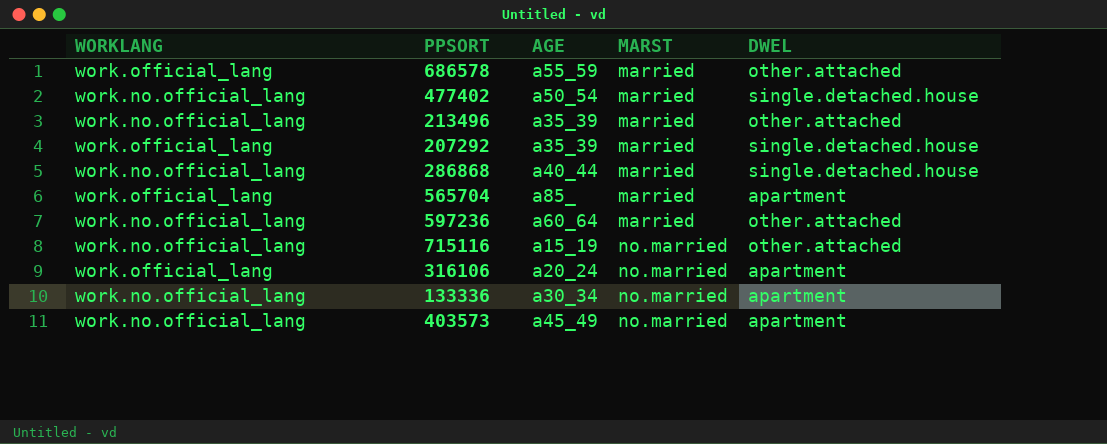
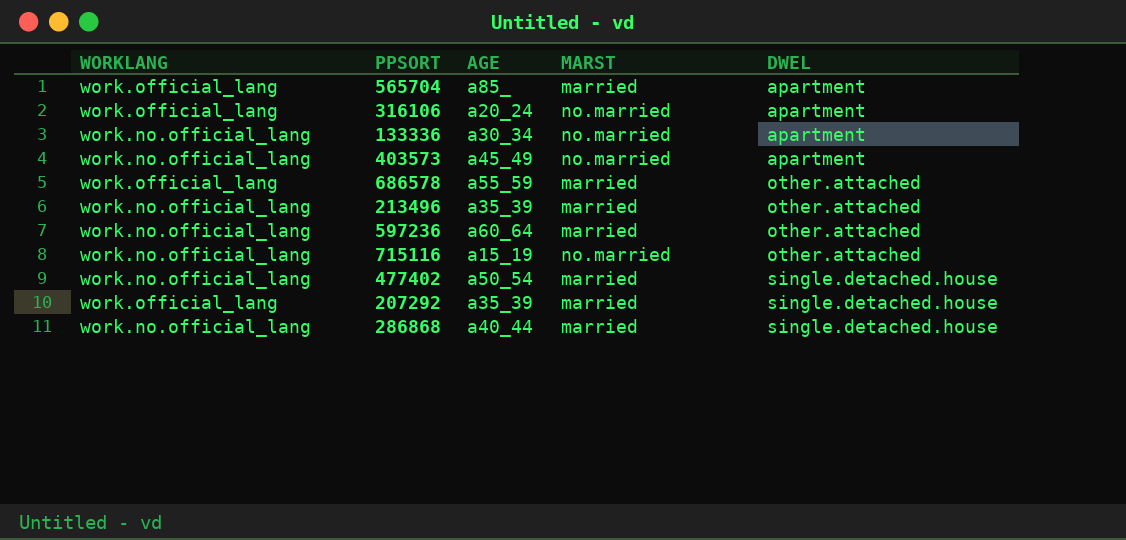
row order: MARST ascending -> DWEL ascending

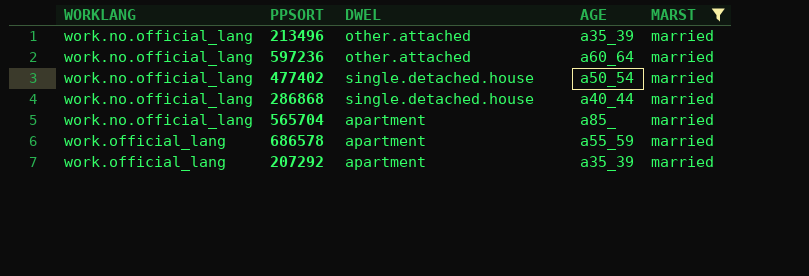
filter: none -> MARST = married
row order: DWEL ascending -> WORKLANG ascending
column DWEL | position: 5 -> 3
565704 | WORKLANG: work.official_lang -> work.no.official_lang
686578 | DWEL: other.attached -> apartment
207292 | DWEL: single.detached.house -> apartment

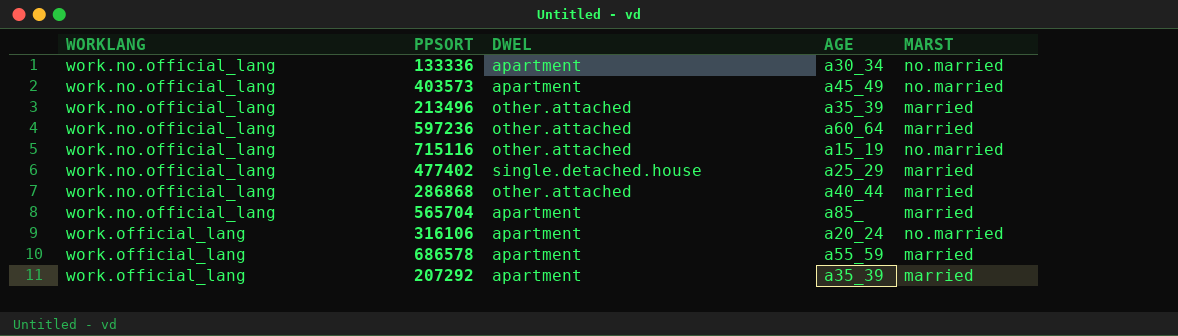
filter: MARST = married -> none
477402 | AGE: a50_54 -> a25_29
286868 | DWEL: single.detached.house -> other.attached

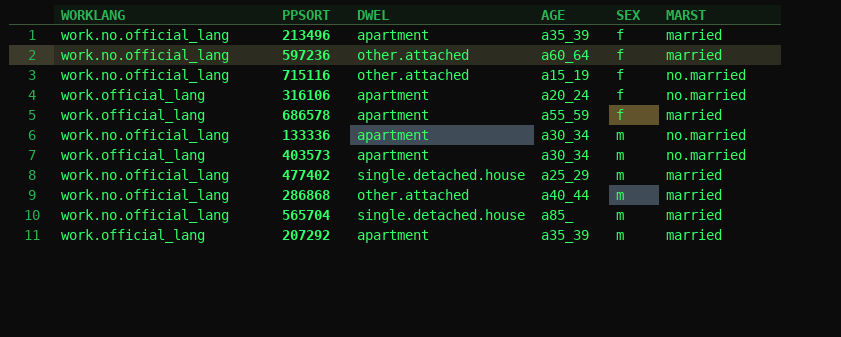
row order: WORKLANG ascending -> SEX ascending
column SEX | position: none -> 5
213496 | DWEL: other.attached -> apartment
403573 | WORKLANG: work.no.official_lang -> work.official_lang
403573 | AGE: a45_49 -> a30_34
565704 | DWEL: apartment -> single.detached.house

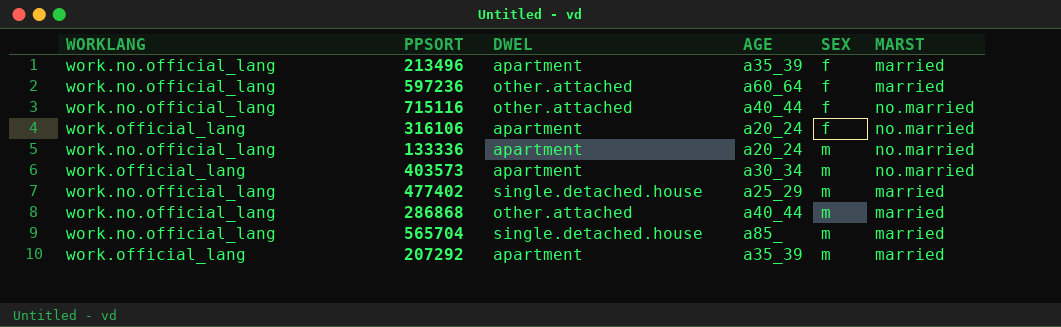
row 686578: work.official_lang | apartment | a55_59 | f | married -> none
715116 | AGE: a15_19 -> a40_44
133336 | AGE: a30_34 -> a20_24

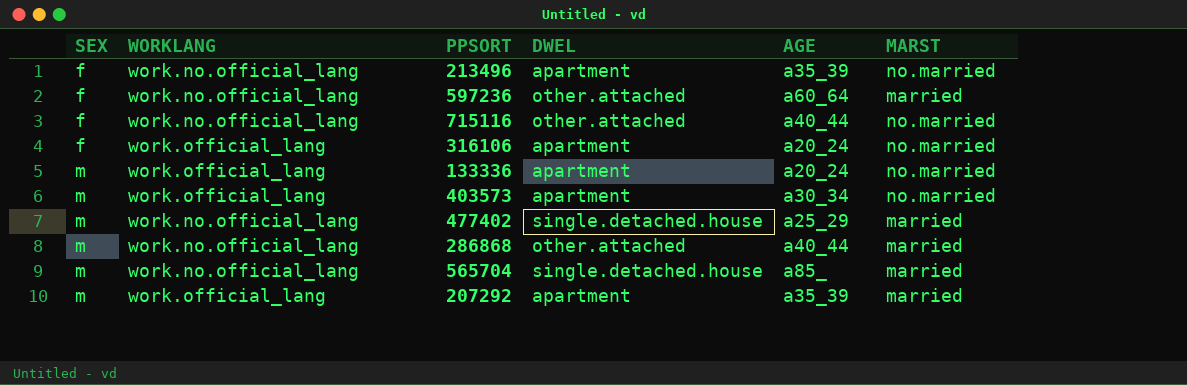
column SEX | position: 5 -> 1
213496 | MARST: married -> no.married
133336 | WORKLANG: work.no.official_lang -> work.official_lang

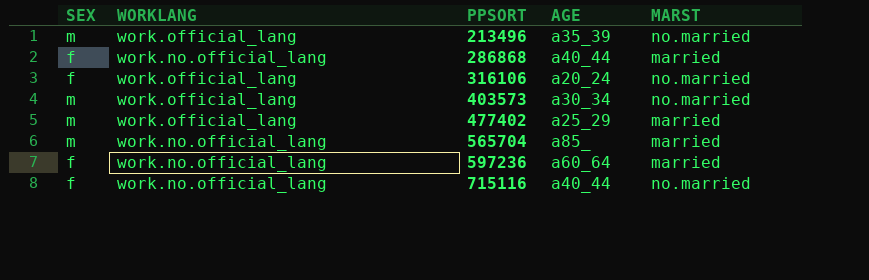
row order: SEX ascending -> PPSORT ascending
column DWEL | position: 4 -> none
row 133336: m | work.official_lang | apartment | a20_24 | no.married -> none
row 207292: m | work.official_lang | apartment | a35_39 | married -> none
213496 | SEX: f -> m
213496 | WORKLANG: work.no.official_lang -> work.official_lang
286868 | SEX: m -> f
477402 | WORKLANG: work.no.official_lang -> work.official_lang

